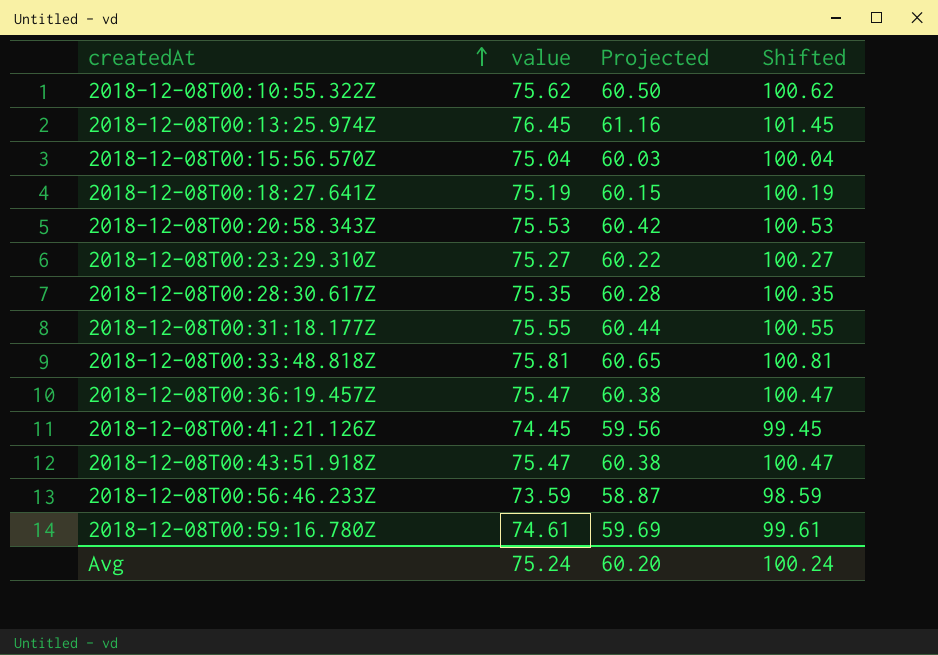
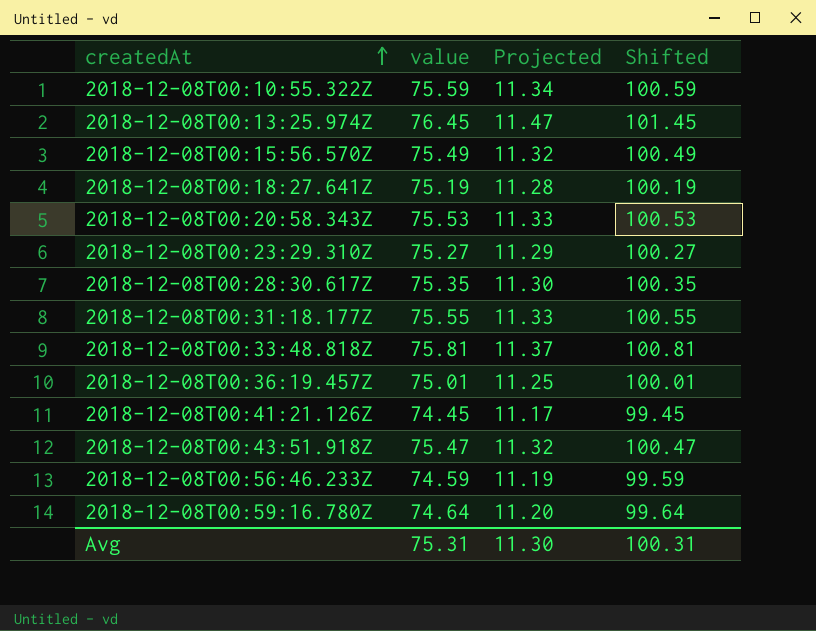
column Projected | formula: [value] * 0.8 -> [value] * 0.15
2018-12-08T00:10:55.322Z | value: 75.62 -> 75.59
2018-12-08T00:10:55.322Z | Shifted: 100.62 -> 100.59
2018-12-08T00:15:56.570Z | value: 75.04 -> 75.49
2018-12-08T00:15:56.570Z | Shifted: 100.04 -> 100.49
2018-12-08T00:36:19.457Z | value: 75.47 -> 75.01
2018-12-08T00:36:19.457Z | Shifted: 100.47 -> 100.01
2018-12-08T00:56:46.233Z | value: 73.59 -> 74.59
2018-12-08T00:56:46.233Z | Shifted: 98.59 -> 99.59
2018-12-08T00:59:16.780Z | value: 74.61 -> 74.64
2018-12-08T00:59:16.780Z | Shifted: 99.61 -> 99.64
Avg | value: 75.24 -> 75.31
Avg | Projected: 60.20 -> 11.30
Avg | Shifted: 100.24 -> 100.31

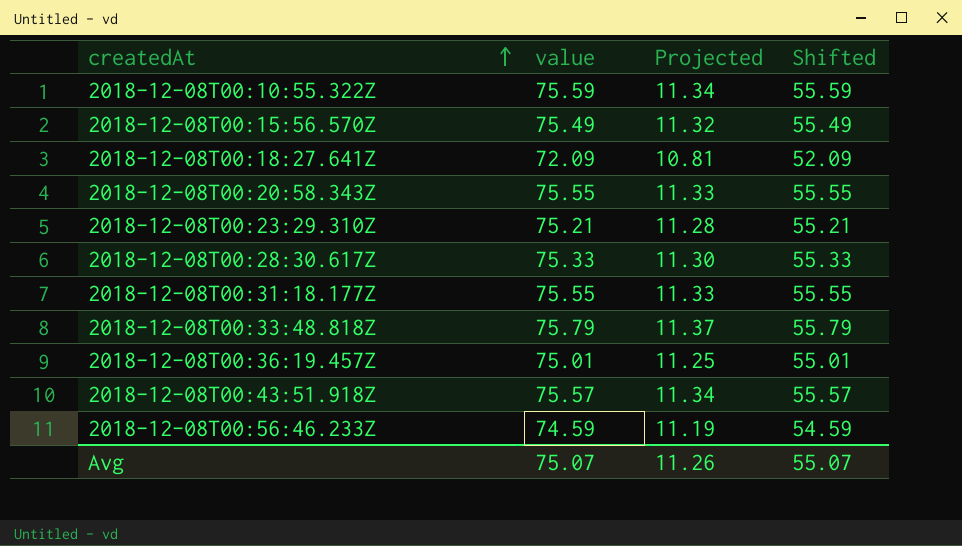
column Shifted | formula: [value] + 25 -> [value] - 20
row 2018-12-08T00:13:25.974Z: 76.45 | 11.47 | 101.45 -> none
row 2018-12-08T00:41:21.126Z: 74.45 | 11.17 | 99.45 -> none
row 2018-12-08T00:59:16.780Z: 74.64 | 11.20 | 99.64 -> none
2018-12-08T00:18:27.641Z | value: 75.19 -> 72.09
2018-12-08T00:18:27.641Z | Projected: 11.28 -> 10.81
2018-12-08T00:20:58.343Z | value: 75.53 -> 75.55
2018-12-08T00:23:29.310Z | value: 75.27 -> 75.21
2018-12-08T00:23:29.310Z | Projected: 11.29 -> 11.28
2018-12-08T00:28:30.617Z | value: 75.35 -> 75.33
2018-12-08T00:33:48.818Z | value: 75.81 -> 75.79
2018-12-08T00:43:51.918Z | value: 75.47 -> 75.57
2018-12-08T00:43:51.918Z | Projected: 11.32 -> 11.34
Avg | value: 75.31 -> 75.07
Avg | Projected: 11.30 -> 11.26
Avg | Shifted: 100.31 -> 55.07

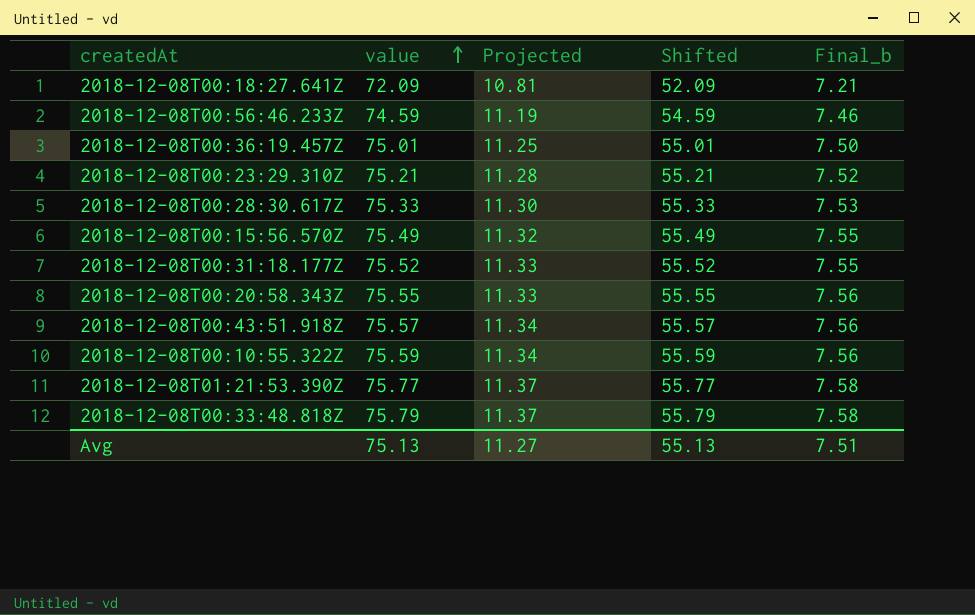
row order: createdAt ascending -> value ascending
column Final_b | formula: none -> [value] * 0.1
2018-12-08T00:31:18.177Z | value: 75.55 -> 75.52
2018-12-08T00:31:18.177Z | Shifted: 55.55 -> 55.52
row 2018-12-08T01:21:53.390Z: none -> 75.77 | 11.37 | 55.77 | 7.58
Avg | value: 75.07 -> 75.13
Avg | Projected: 11.26 -> 11.27
Avg | Shifted: 55.07 -> 55.13

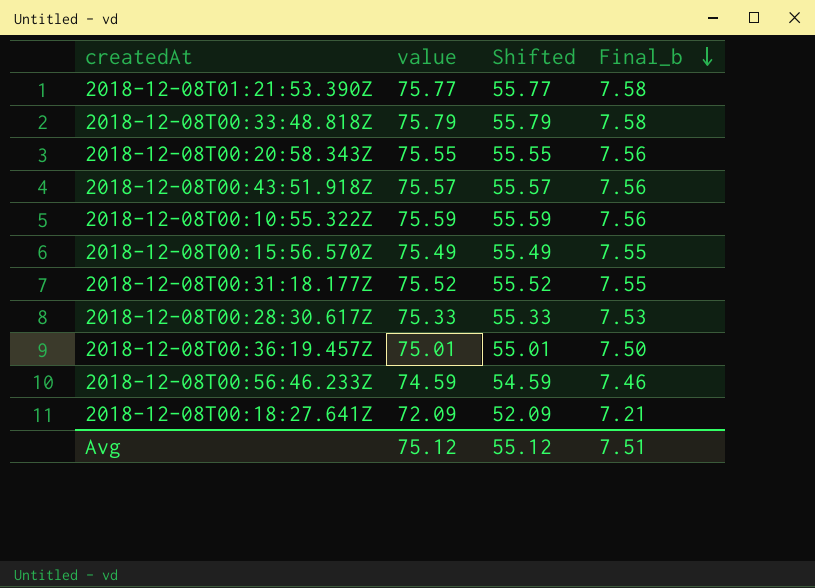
row order: value ascending -> Final_b descending
column Projected | formula: [value] * 0.15 -> none
row 2018-12-08T00:23:29.310Z: 75.21 | 11.28 | 55.21 | 7.52 -> none
Avg | value: 75.13 -> 75.12
Avg | Shifted: 55.13 -> 55.12

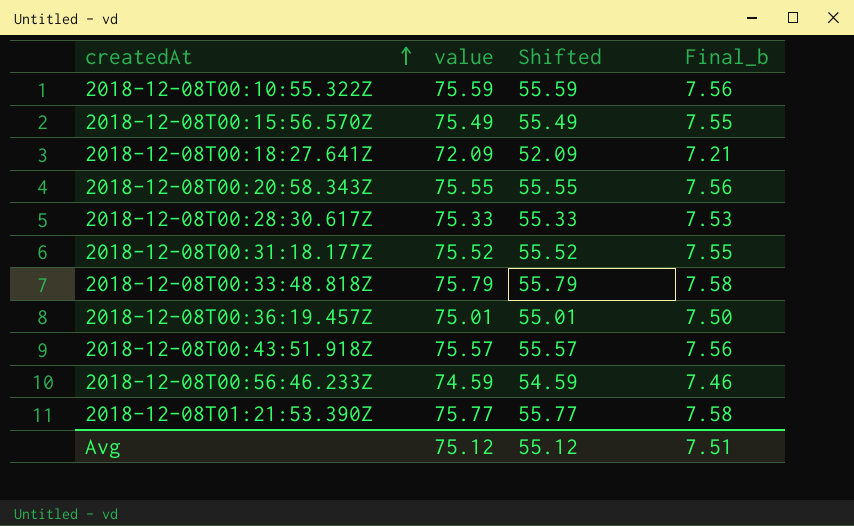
row order: Final_b descending -> createdAt ascending

